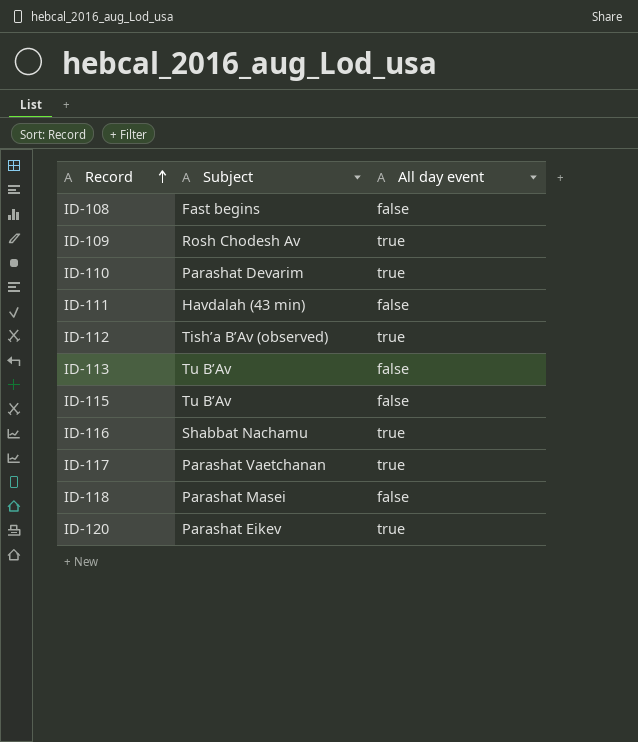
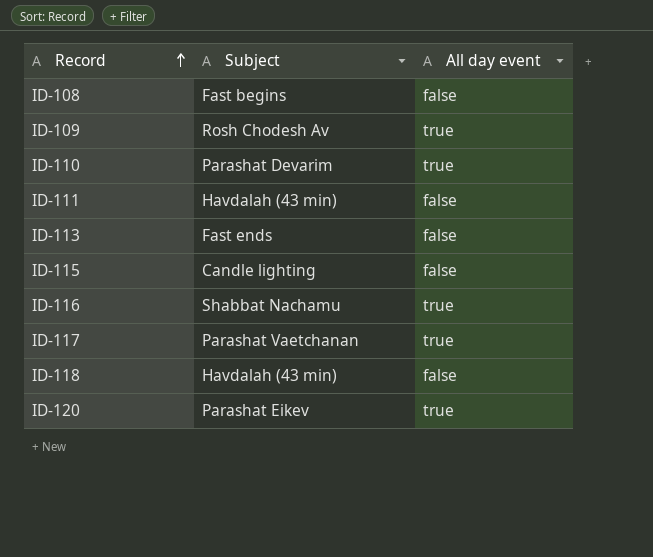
row ID-112: Tish’a B’Av (observed) | true -> none
ID-113 | Subject: Tu B’Av -> Fast ends
ID-115 | Subject: Tu B’Av -> Candle lighting
ID-118 | Subject: Parashat Masei -> Havdalah (43 min)

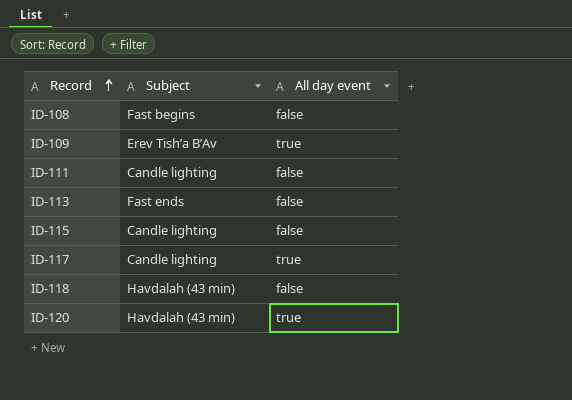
row ID-110: Parashat Devarim | true -> none
row ID-116: Shabbat Nachamu | true -> none
ID-109 | Subject: Rosh Chodesh Av -> Erev Tish’a B’Av
ID-111 | Subject: Havdalah (43 min) -> Candle lighting
ID-117 | Subject: Parashat Vaetchanan -> Candle lighting
ID-120 | Subject: Parashat Eikev -> Havdalah (43 min)

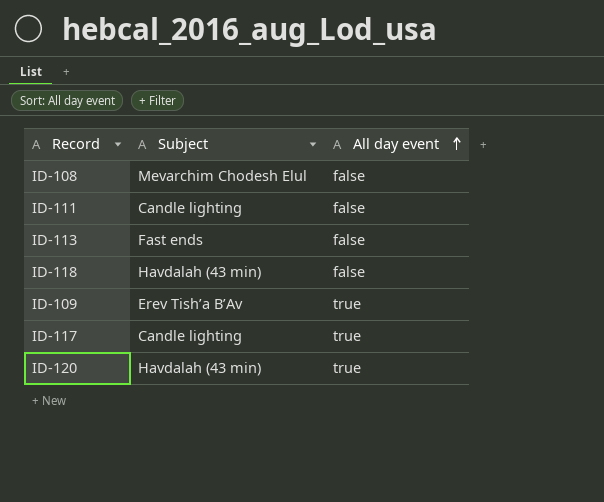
row order: Record ascending -> All day event ascending
row ID-115: Candle lighting | false -> none
ID-108 | Subject: Fast begins -> Mevarchim Chodesh Elul

